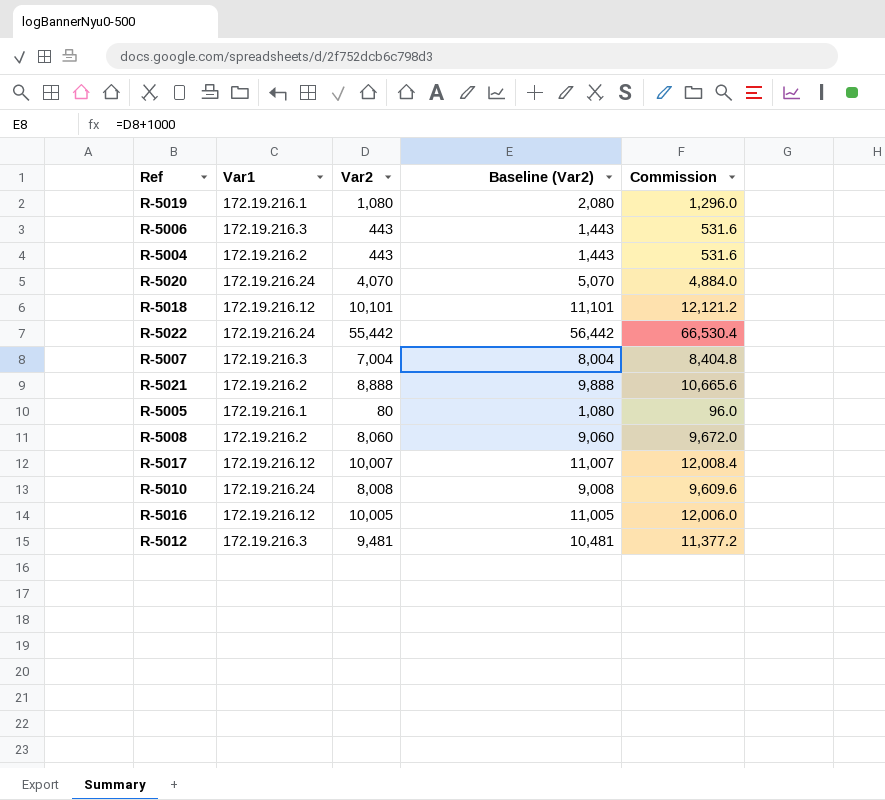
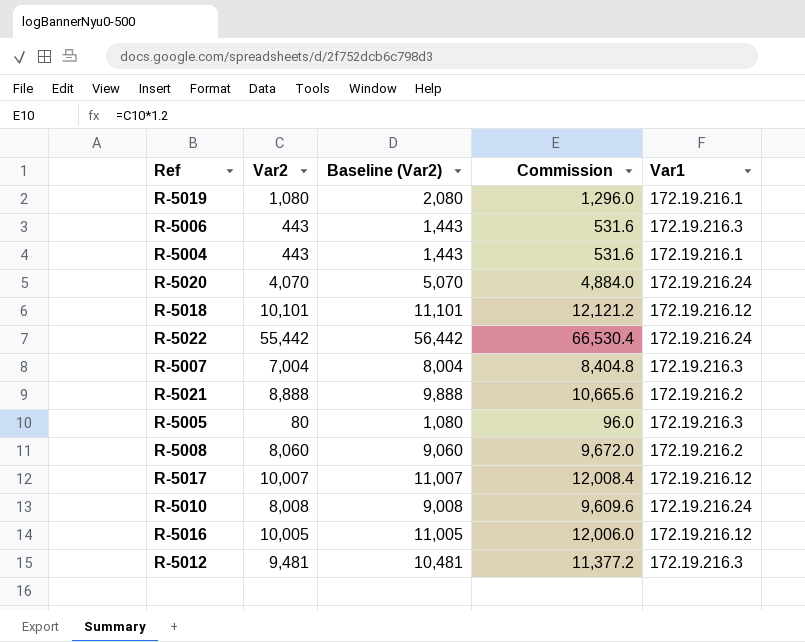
column Var1 | position: 2 -> 5
R-5004 | Var1: 172.19.216.2 -> 172.19.216.1
R-5005 | Var1: 172.19.216.1 -> 172.19.216.3

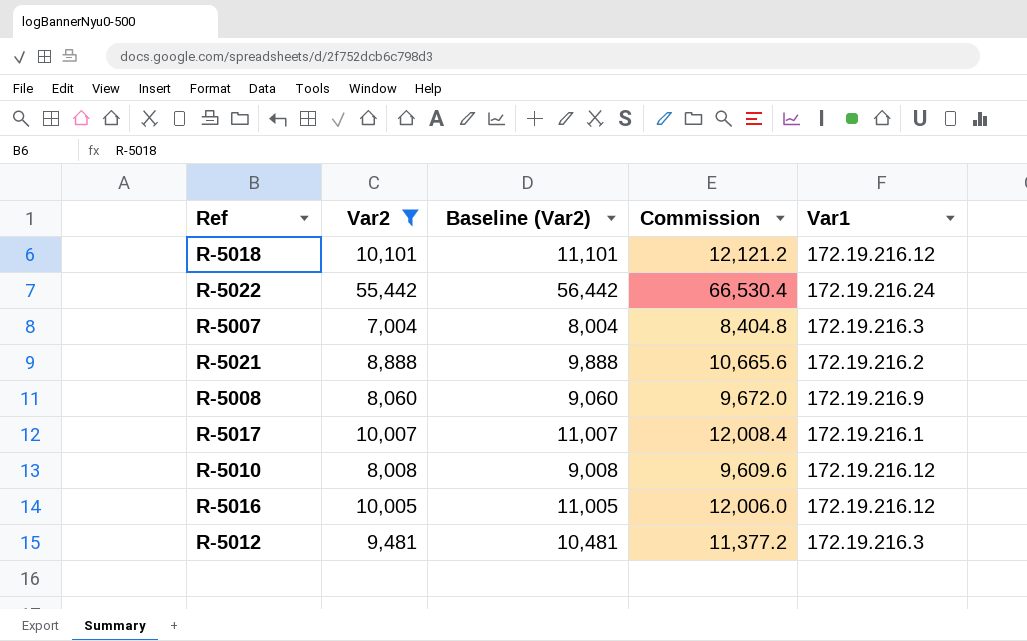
filter: none -> Var2 >= 7,004
R-5008 | Var1: 172.19.216.2 -> 172.19.216.9
R-5017 | Var1: 172.19.216.12 -> 172.19.216.1
R-5010 | Var1: 172.19.216.24 -> 172.19.216.12

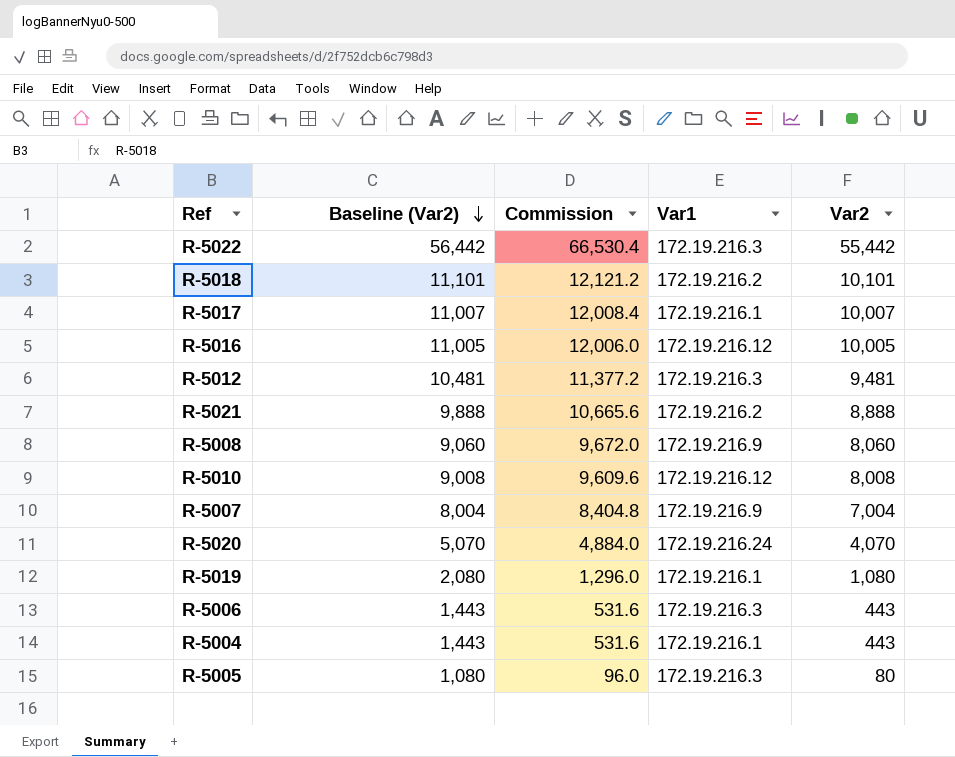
filter: Var2 >= 7,004 -> none
row order: none -> Baseline (Var2) descending
column Var2 | position: 2 -> 5
R-5022 | Var1: 172.19.216.24 -> 172.19.216.3
R-5018 | Var1: 172.19.216.12 -> 172.19.216.2
R-5007 | Var1: 172.19.216.3 -> 172.19.216.9

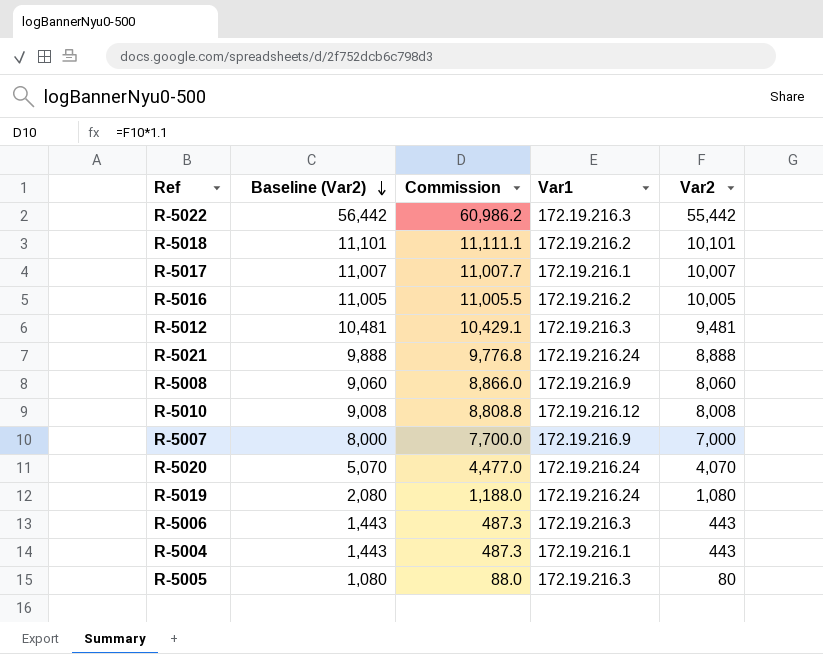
column Commission | formula: [Var2] * 1.2 -> [Var2] * 1.1
R-5016 | Var1: 172.19.216.12 -> 172.19.216.2
R-5021 | Var1: 172.19.216.2 -> 172.19.216.24
R-5007 | Baseline (Var2): 8,004 -> 8,000
R-5007 | Var2: 7,004 -> 7,000
R-5019 | Var1: 172.19.216.1 -> 172.19.216.24

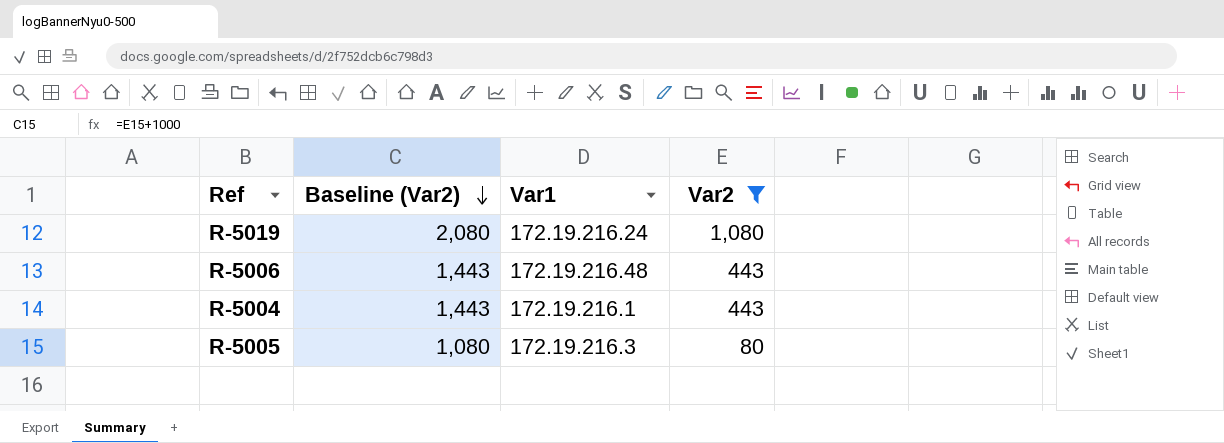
filter: none -> Var2 <= 1,080
column Commission | formula: [Var2] * 1.1 -> none
R-5006 | Var1: 172.19.216.3 -> 172.19.216.48

